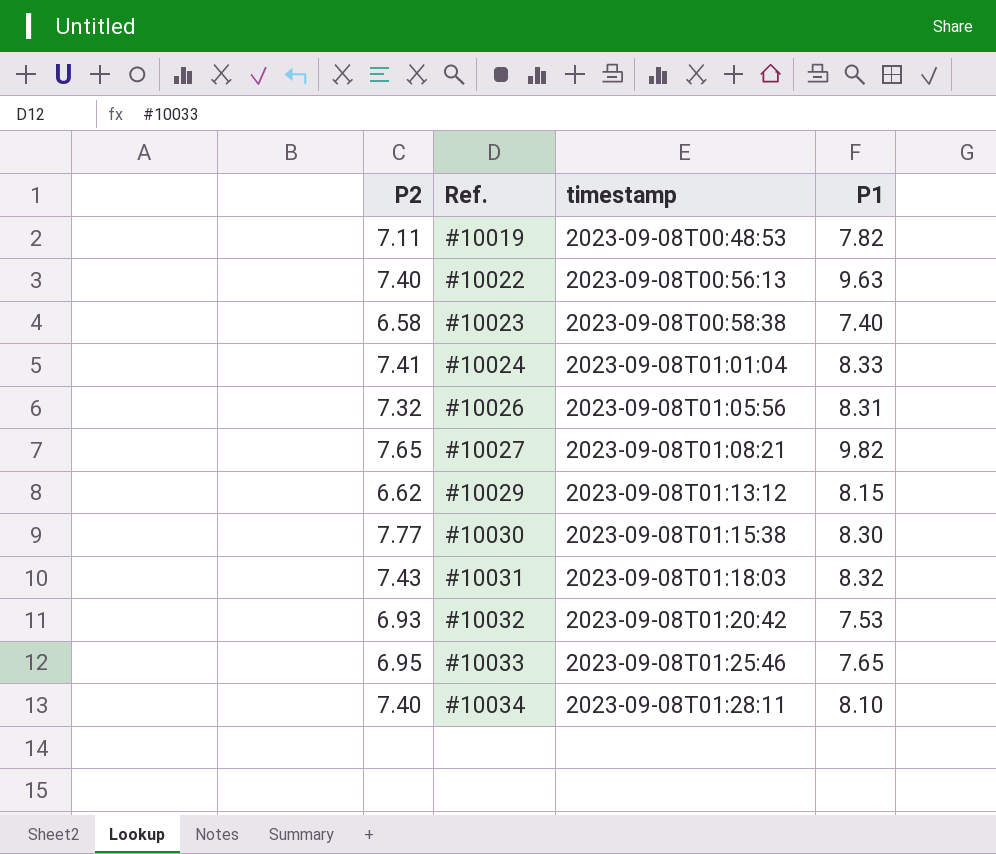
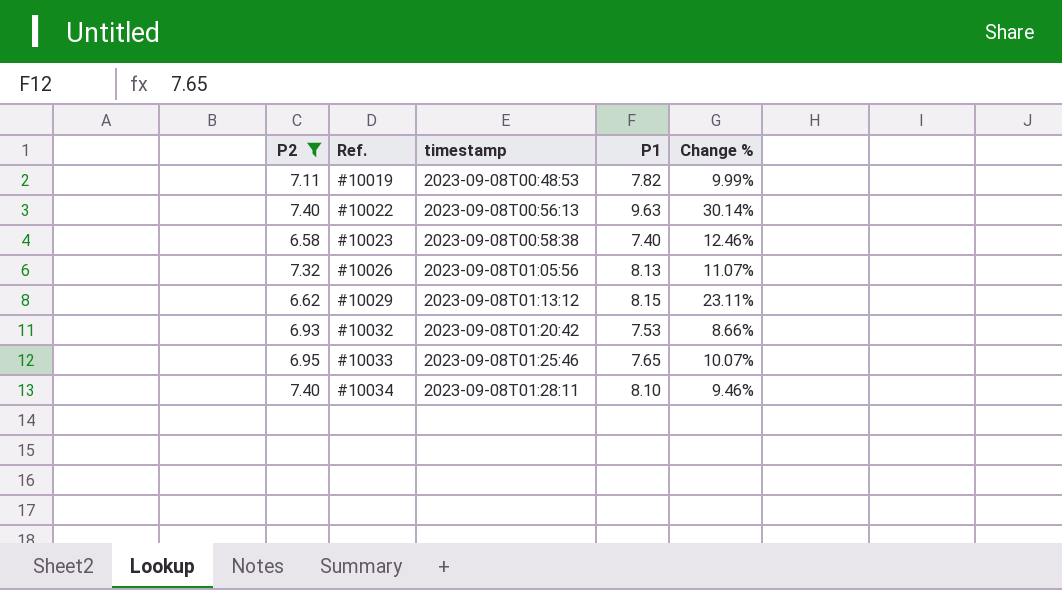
filter: none -> P2 <= 7.40
column Change % | formula: none -> ([P1] - [P2]) / [P2]
#10026 | P1: 8.31 -> 8.13

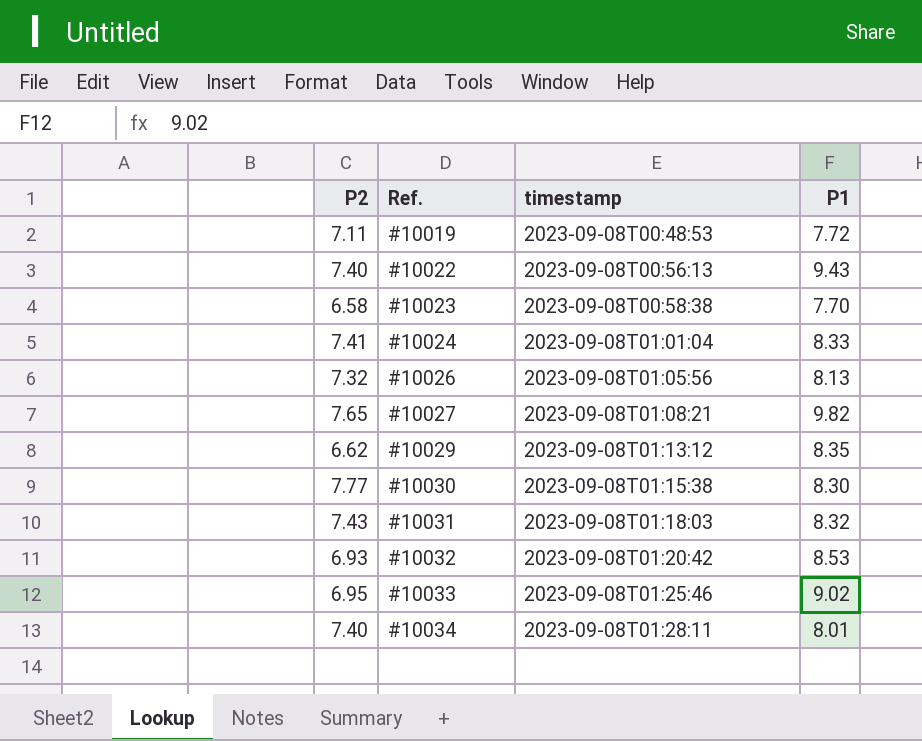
filter: P2 <= 7.40 -> none
column Change % | formula: ([P1] - [P2]) / [P2] -> none
#10019 | P1: 7.82 -> 7.72
#10022 | P1: 9.63 -> 9.43
#10023 | P1: 7.40 -> 7.70
#10029 | P1: 8.15 -> 8.35
#10032 | P1: 7.53 -> 8.53
#10033 | P1: 7.65 -> 9.02
#10034 | P1: 8.10 -> 8.01

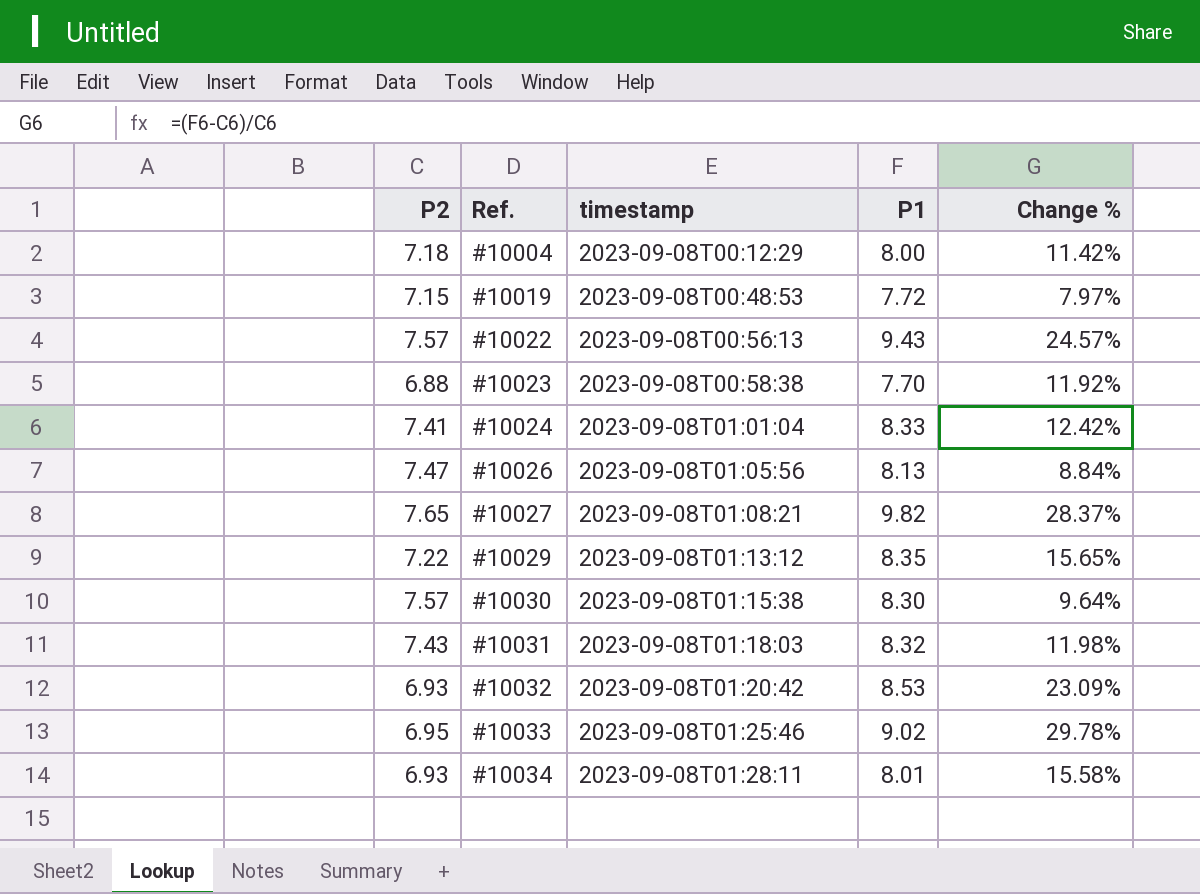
column Change % | formula: none -> ([P1] - [P2]) / [P2]
row #10004: none -> 7.18 | 2023-09-08T00:12:29 | 8.00 | 11.42%
#10019 | P2: 7.11 -> 7.15
#10022 | P2: 7.40 -> 7.57
#10023 | P2: 6.58 -> 6.88
#10026 | P2: 7.32 -> 7.47
#10029 | P2: 6.62 -> 7.22
#10030 | P2: 7.77 -> 7.57
#10034 | P2: 7.40 -> 6.93

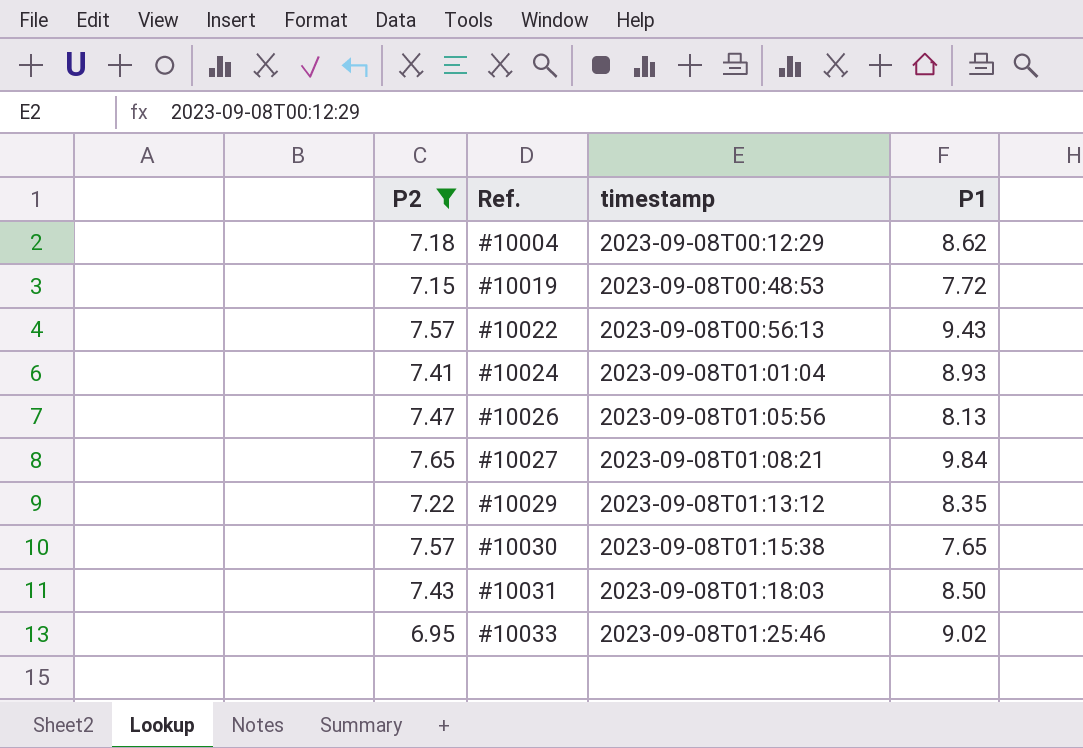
filter: none -> P2 >= 6.95
column Change % | formula: ([P1] - [P2]) / [P2] -> none
#10004 | P1: 8.00 -> 8.62
#10024 | P1: 8.33 -> 8.93
#10027 | P1: 9.82 -> 9.84
#10030 | P1: 8.30 -> 7.65
#10031 | P1: 8.32 -> 8.50

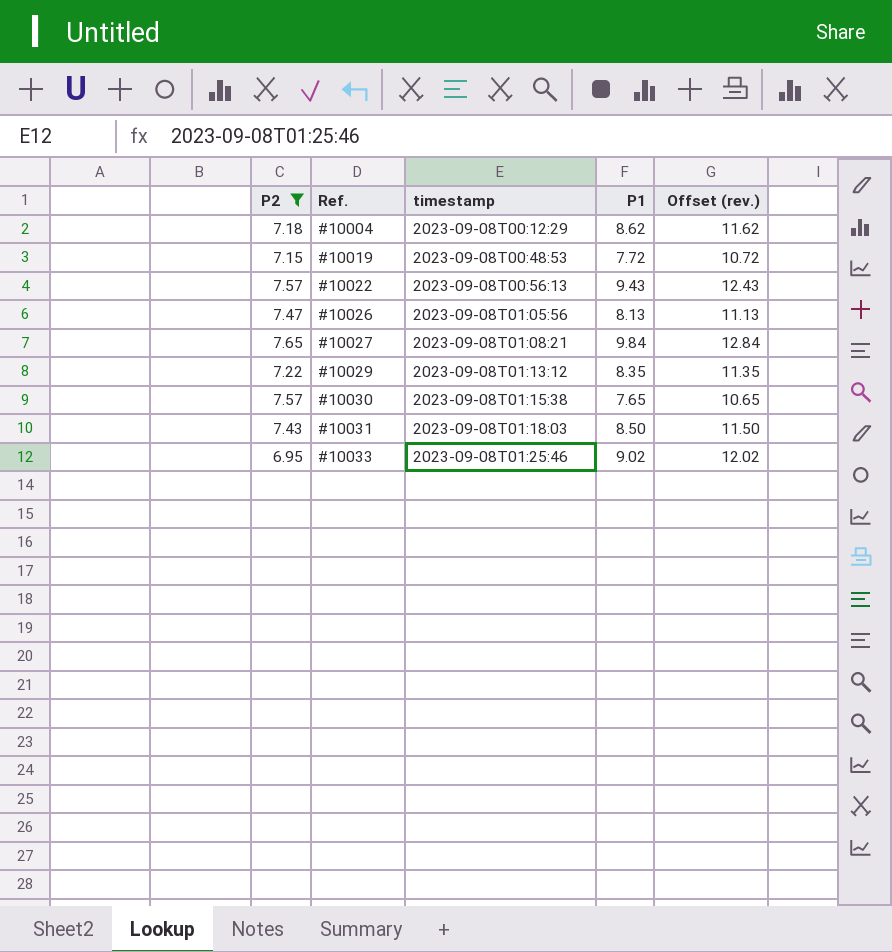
column Offset (rev.) | formula: none -> [P1] + 3
row #10024: 7.41 | 2023-09-08T01:01:04 | 8.93 -> none

